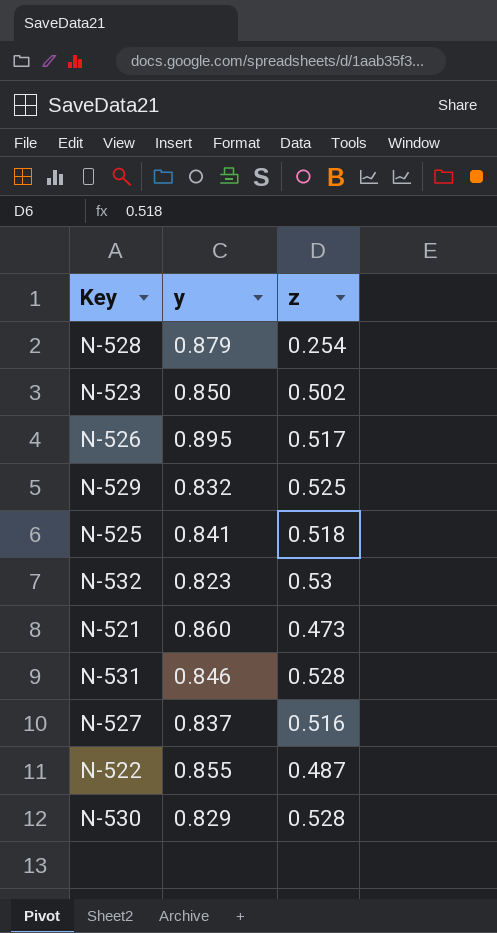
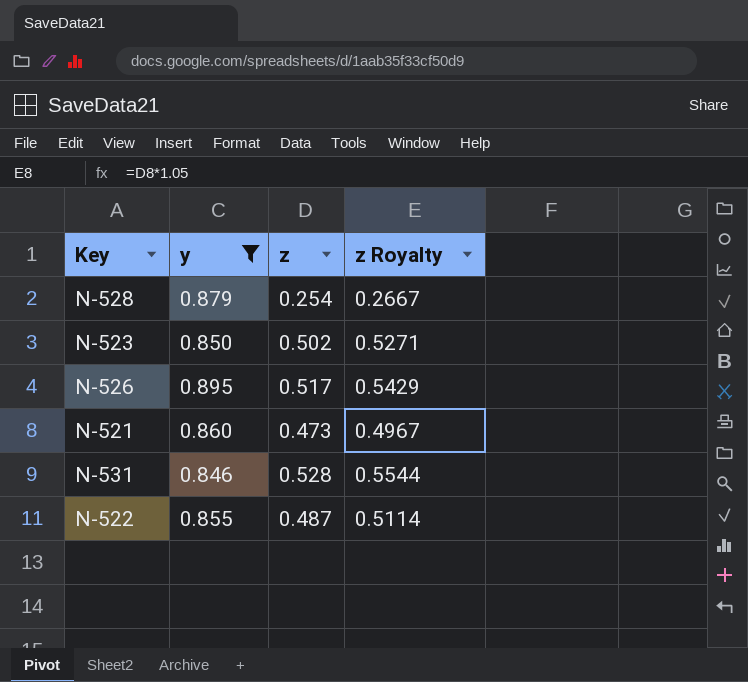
filter: none -> y >= 0.846
column z Royalty | formula: none -> [z] * 1.05

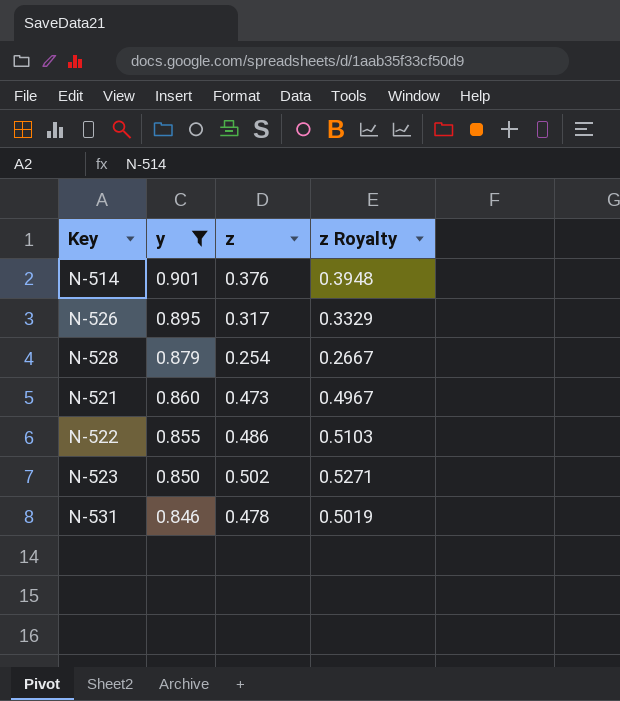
row order: none -> y descending
row N-514: none -> 0.901 | 0.376 | 0.3948
N-526 | z: 0.517 -> 0.317
N-526 | z Royalty: 0.5429 -> 0.3329
N-522 | z: 0.487 -> 0.486
N-522 | z Royalty: 0.5114 -> 0.5103
N-531 | z: 0.528 -> 0.478
N-531 | z Royalty: 0.5544 -> 0.5019

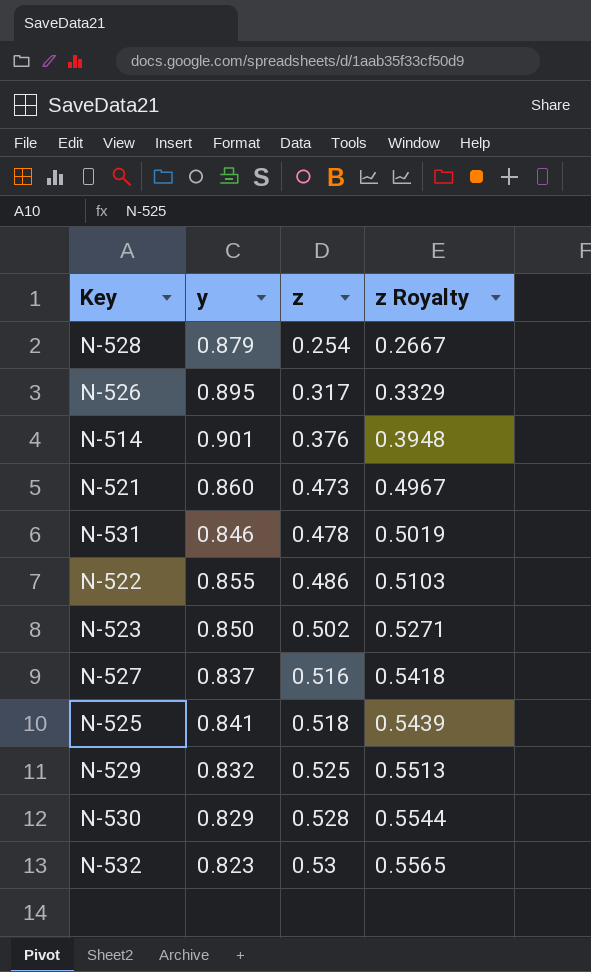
filter: y >= 0.846 -> none
row order: y descending -> z ascending

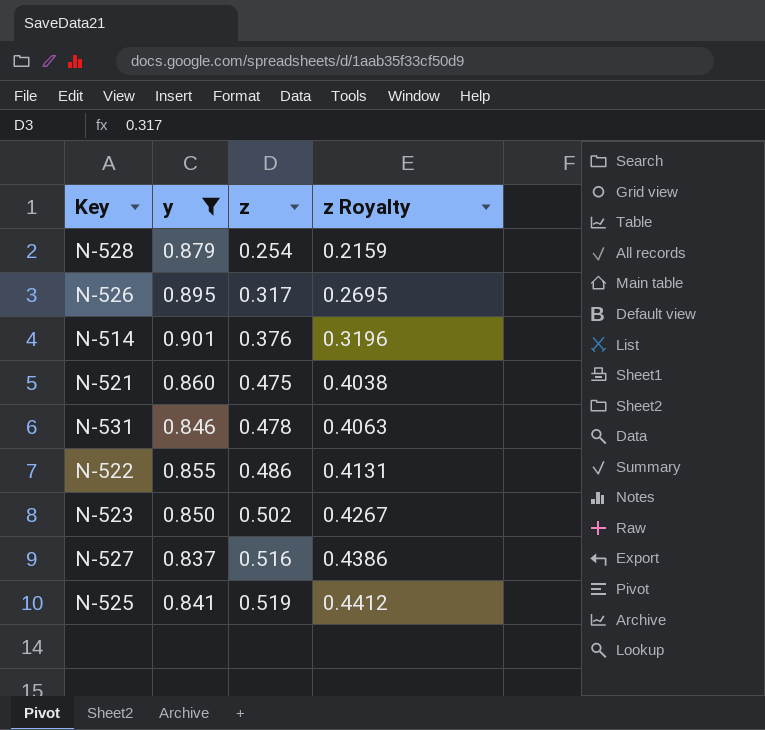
filter: none -> y >= 0.837
column z Royalty | formula: [z] * 1.05 -> [z] * 0.85
N-521 | z: 0.473 -> 0.475
N-525 | z: 0.518 -> 0.519

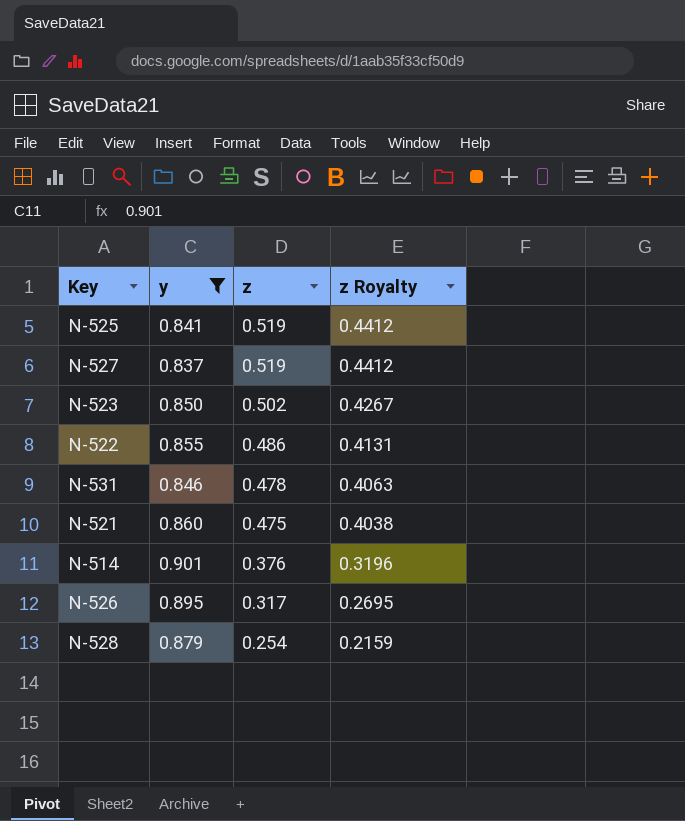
row order: z ascending -> z descending
N-527 | z: 0.516 -> 0.519
N-527 | z Royalty: 0.4386 -> 0.4412

